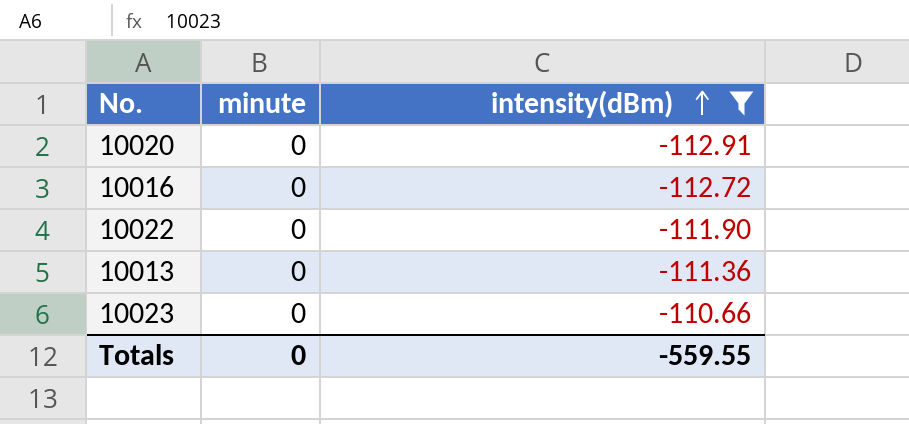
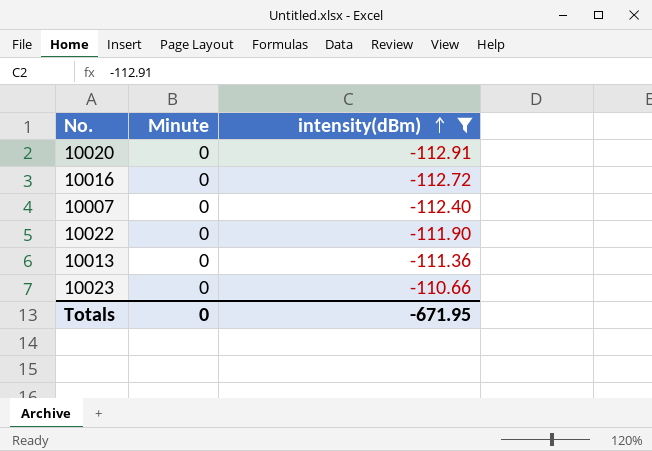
column name: minute -> Minute
row 10007: none -> 0 | -112.40
Totals | intensity(dBm): -559.55 -> -671.95

